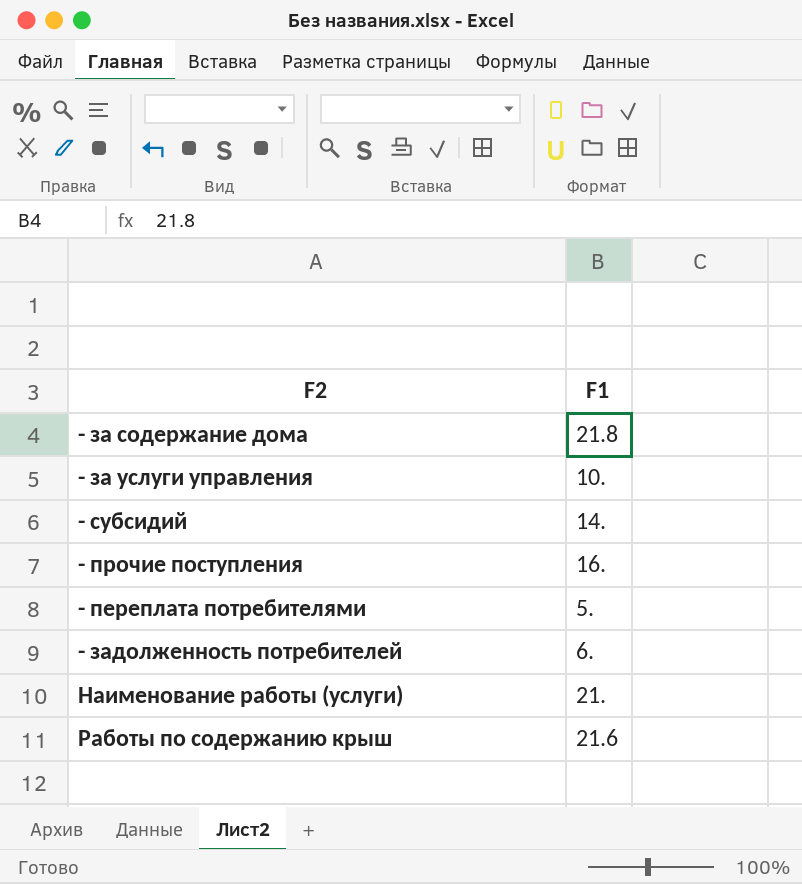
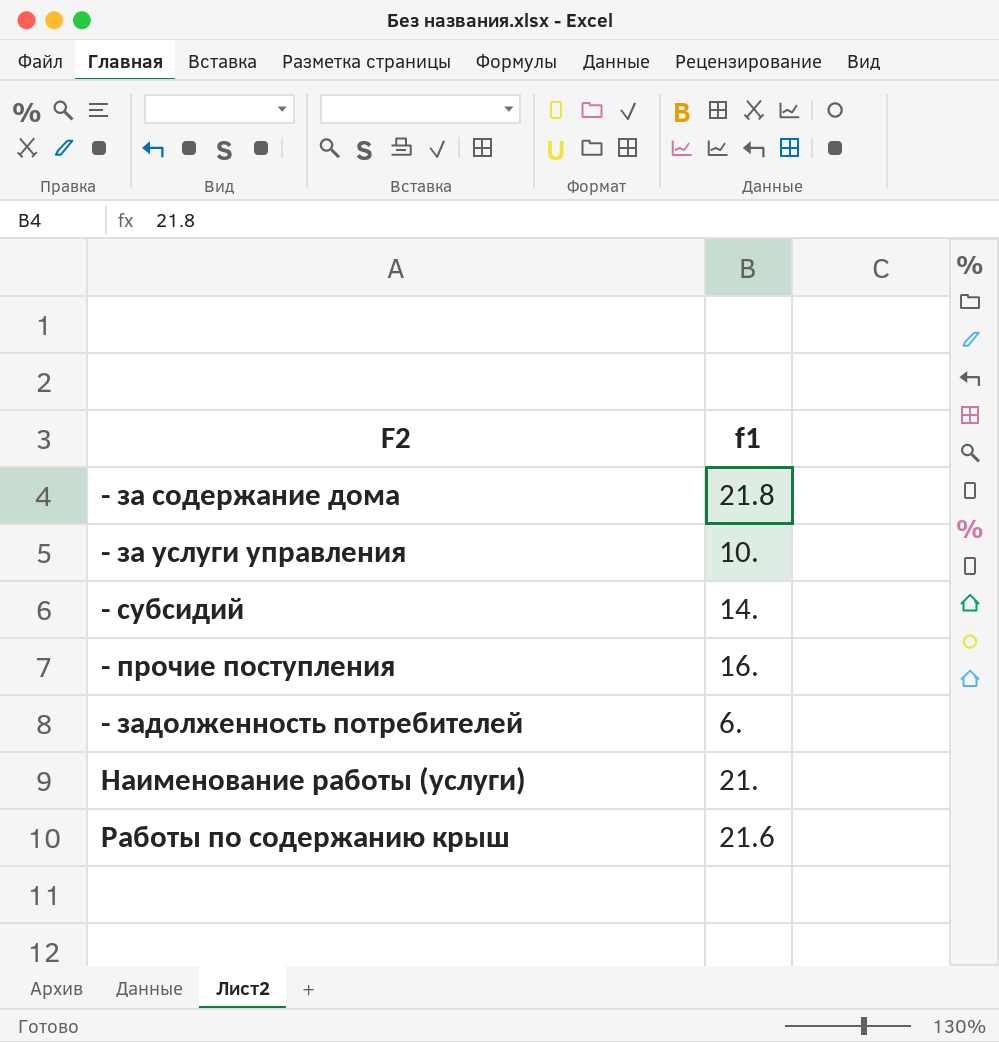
column name: F1 -> f1
row - переплата потребителями: 5. -> none

